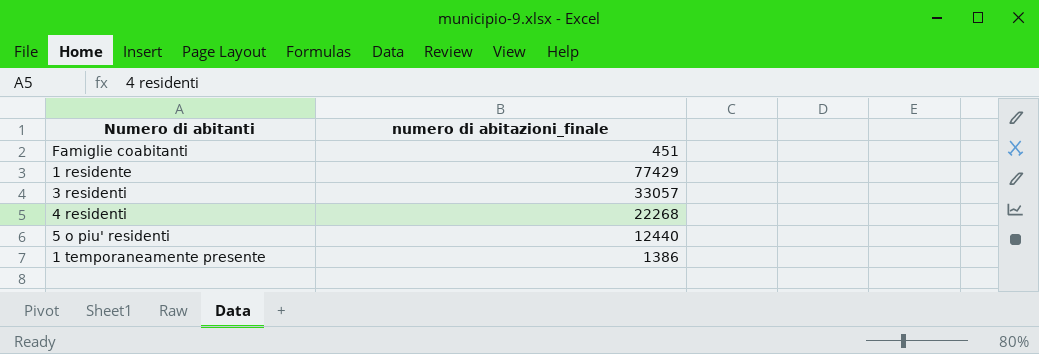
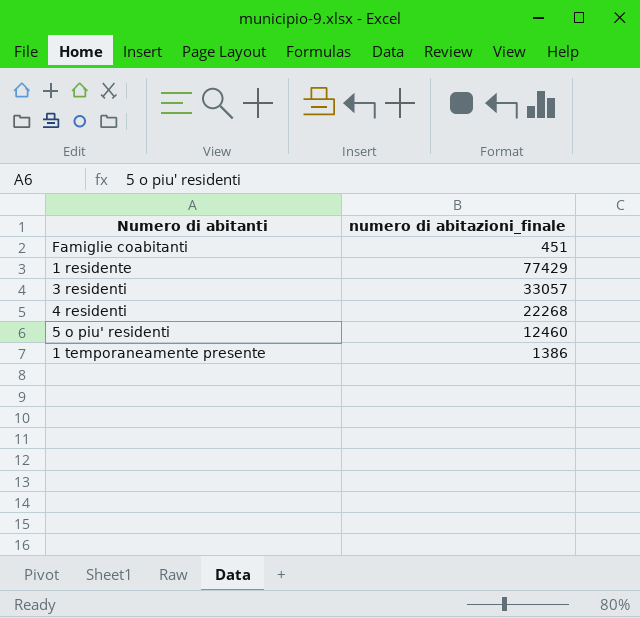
5 o piu' residenti | numero di abitazioni_finale: 12440 -> 12460

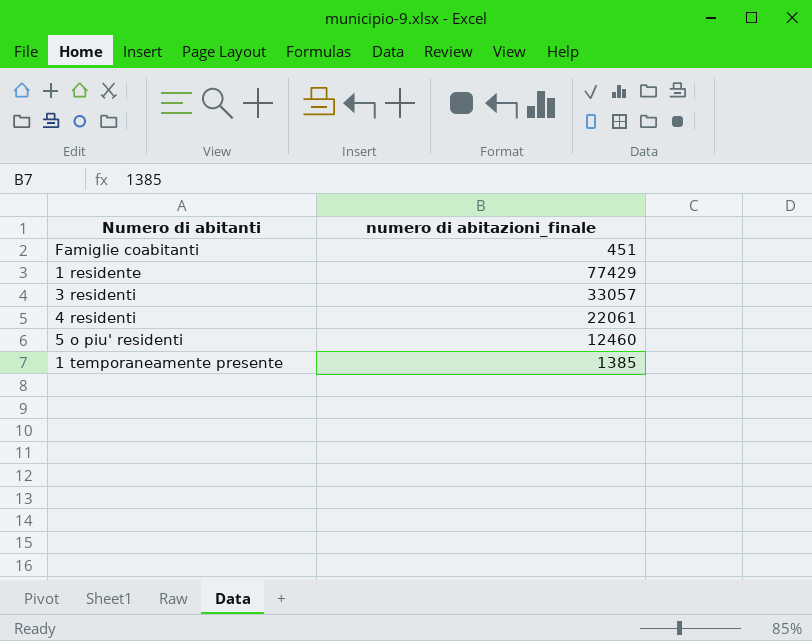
4 residenti | numero di abitazioni_finale: 22268 -> 22061
1 temporaneamente presente | numero di abitazioni_finale: 1386 -> 1385

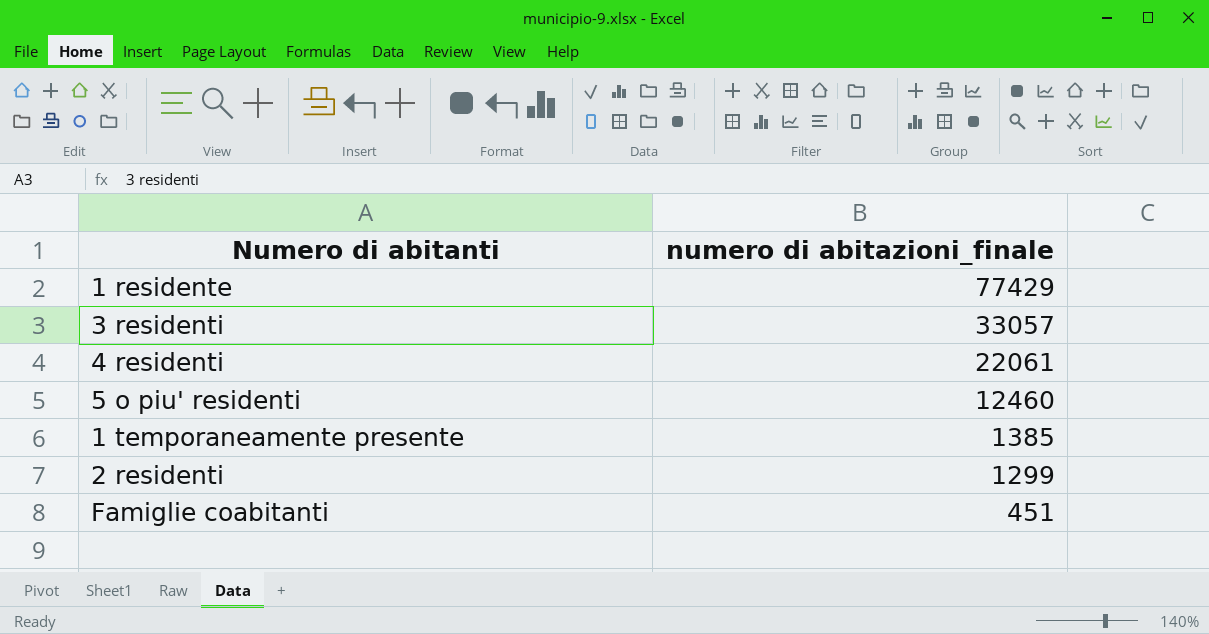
row order: none -> numero di abitazioni_finale descending
row 2 residenti: none -> 1299

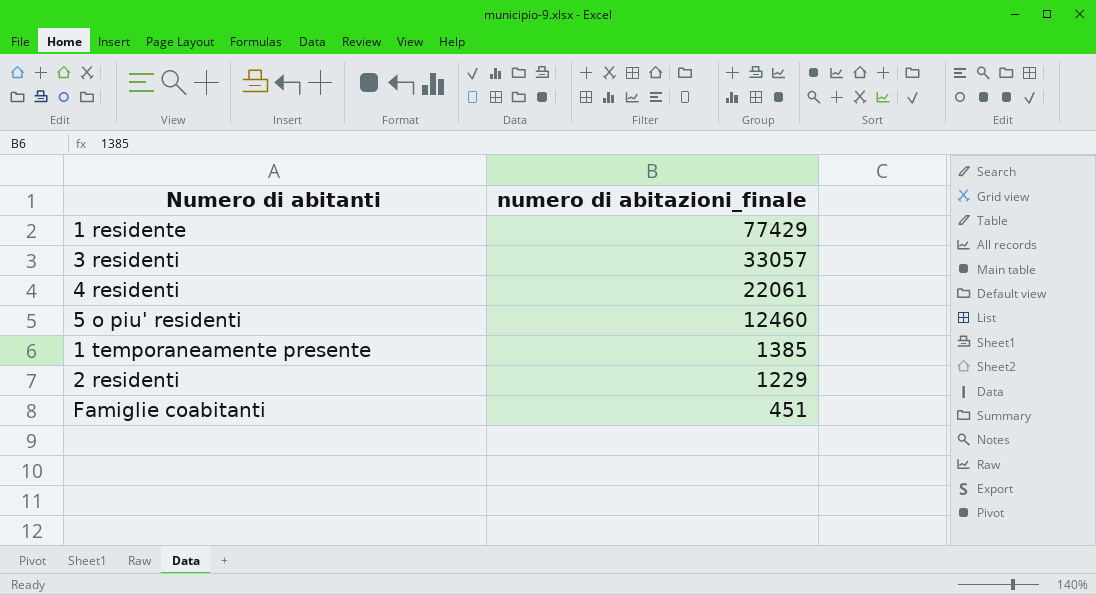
2 residenti | numero di abitazioni_finale: 1299 -> 1229

